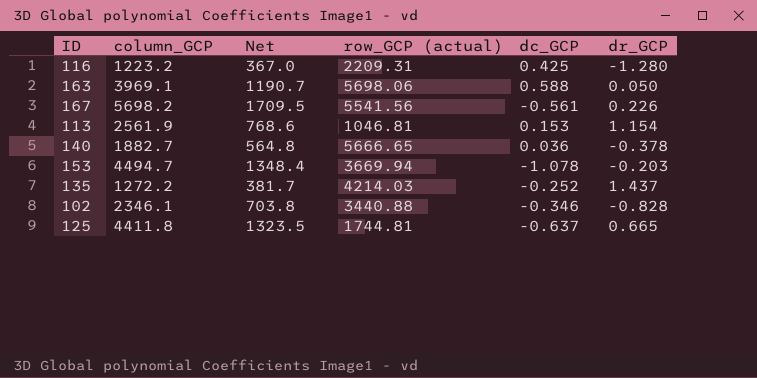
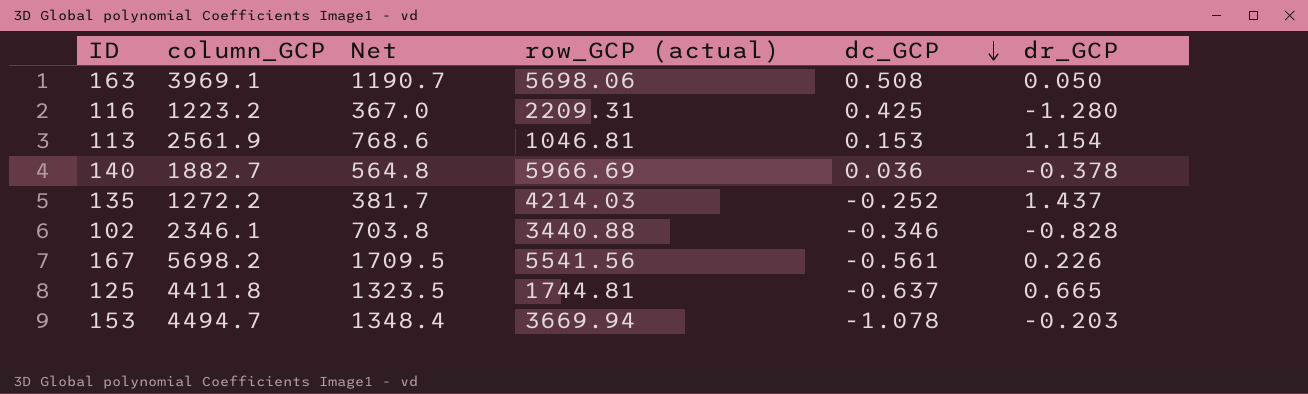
row order: none -> dc_GCP descending
163 | dc_GCP: 0.588 -> 0.508
140 | row_GCP (actual): 5666.65 -> 5966.69

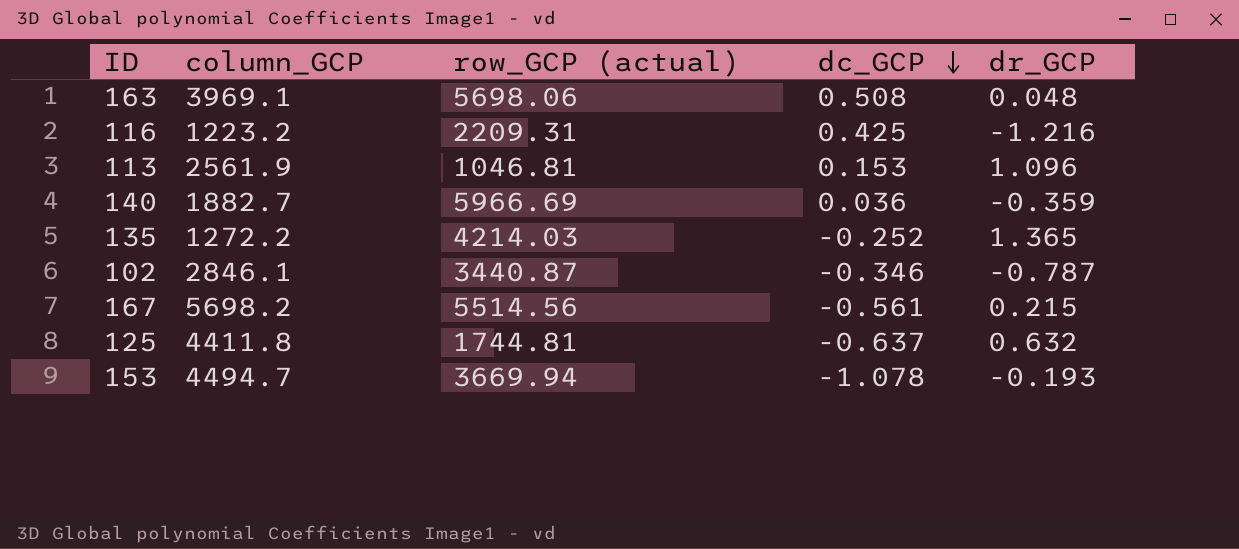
column Net | formula: [column_GCP] * 0.3 -> none
163 | dr_GCP: 0.050 -> 0.048
116 | dr_GCP: -1.280 -> -1.216
113 | dr_GCP: 1.154 -> 1.096
140 | dr_GCP: -0.378 -> -0.359
135 | dr_GCP: 1.437 -> 1.365
102 | column_GCP: 2346.1 -> 2846.1
102 | row_GCP (actual): 3440.88 -> 3440.87
102 | dr_GCP: -0.828 -> -0.787
167 | row_GCP (actual): 5541.56 -> 5514.56
167 | dr_GCP: 0.226 -> 0.215
125 | dr_GCP: 0.665 -> 0.632
153 | dr_GCP: -0.203 -> -0.193

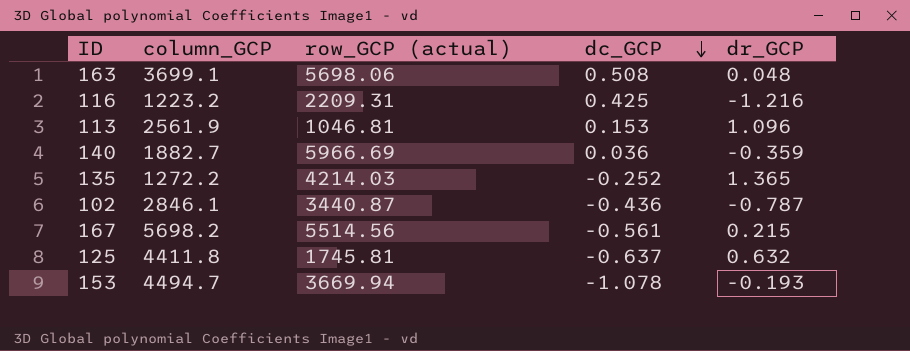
163 | column_GCP: 3969.1 -> 3699.1
102 | dc_GCP: -0.346 -> -0.436
125 | row_GCP (actual): 1744.81 -> 1745.81

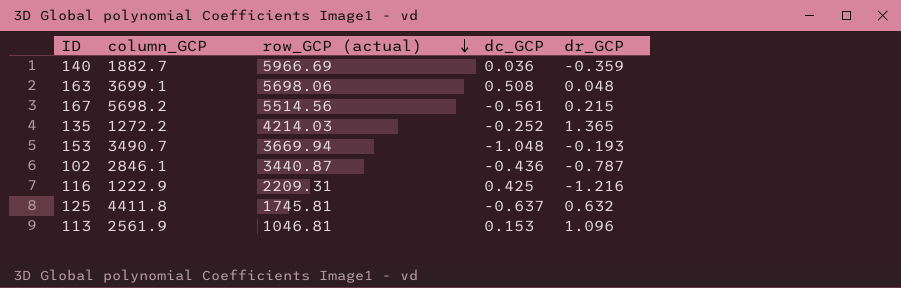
row order: dc_GCP descending -> row_GCP (actual) descending
153 | column_GCP: 4494.7 -> 3490.7
153 | dc_GCP: -1.078 -> -1.048
116 | column_GCP: 1223.2 -> 1222.9

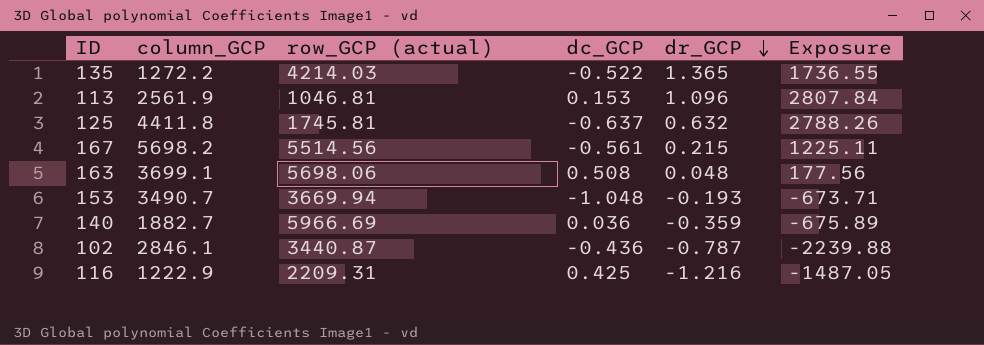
row order: row_GCP (actual) descending -> dr_GCP descending
column Exposure | formula: none -> [column_GCP] * [dr_GCP]
135 | dc_GCP: -0.252 -> -0.522

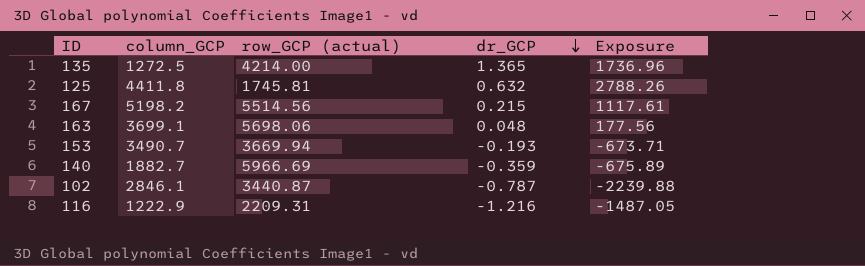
column dc_GCP | position: 4 -> none
row 113: 2561.9 | 1046.81 | 0.153 | 1.096 | 2807.84 -> none
135 | column_GCP: 1272.2 -> 1272.5
135 | row_GCP (actual): 4214.03 -> 4214.00
135 | Exposure: 1736.55 -> 1736.96
167 | column_GCP: 5698.2 -> 5198.2
167 | Exposure: 1225.11 -> 1117.61

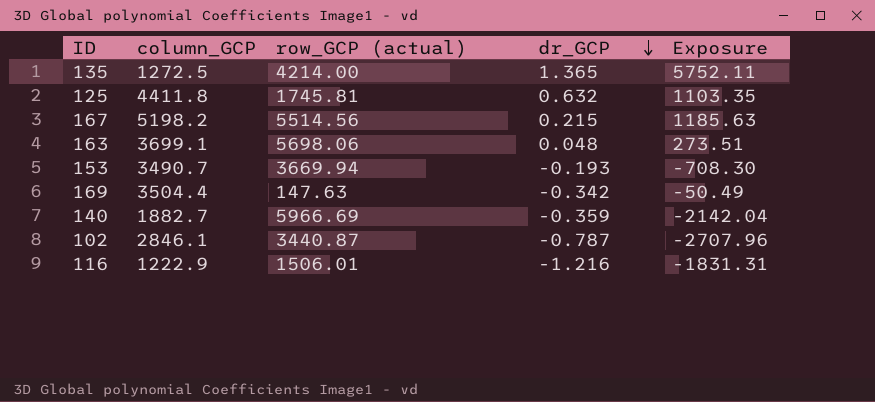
column Exposure | formula: [column_GCP] * [dr_GCP] -> [row_GCP (actual)] * [dr_GCP]
row 169: none -> 3504.4 | 147.63 | -0.342 | -50.49
116 | row_GCP (actual): 2209.31 -> 1506.01

